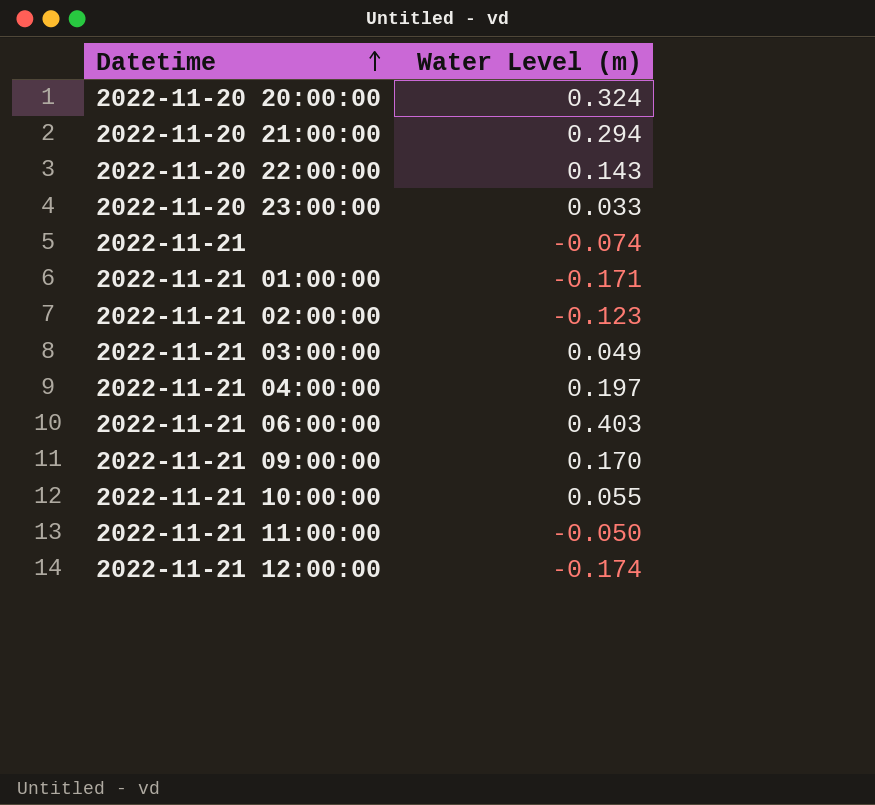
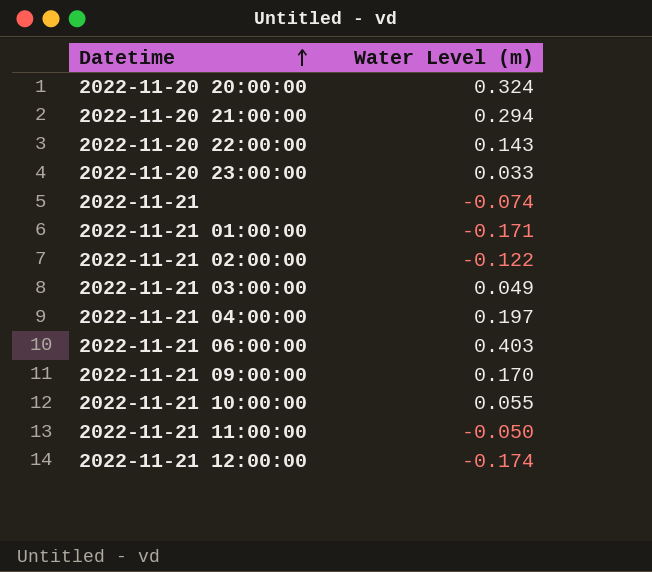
2022-11-21 02:00:00 | Water Level (m): -0.123 -> -0.122

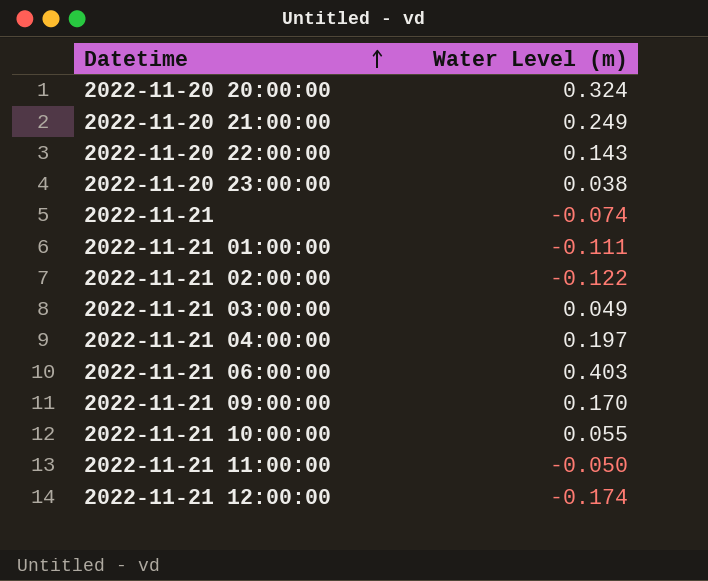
2022-11-20 21:00:00 | Water Level (m): 0.294 -> 0.249
2022-11-20 23:00:00 | Water Level (m): 0.033 -> 0.038
2022-11-21 01:00:00 | Water Level (m): -0.171 -> -0.111

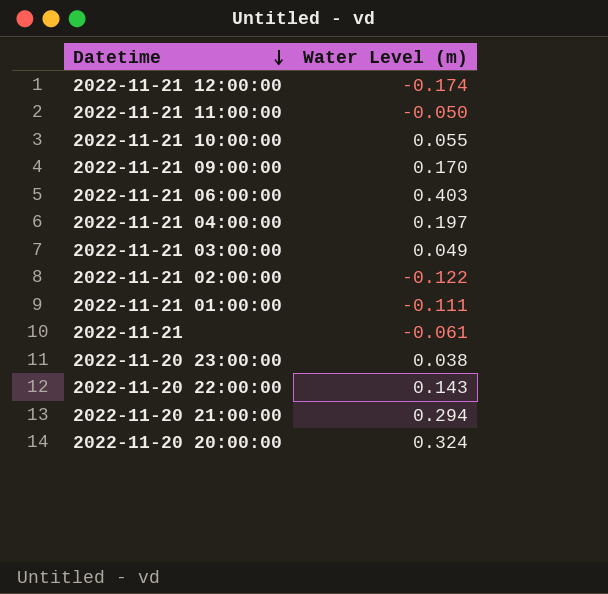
row order: Datetime ascending -> Datetime descending
2022-11-21 | Water Level (m): -0.074 -> -0.061
2022-11-20 21:00:00 | Water Level (m): 0.249 -> 0.294

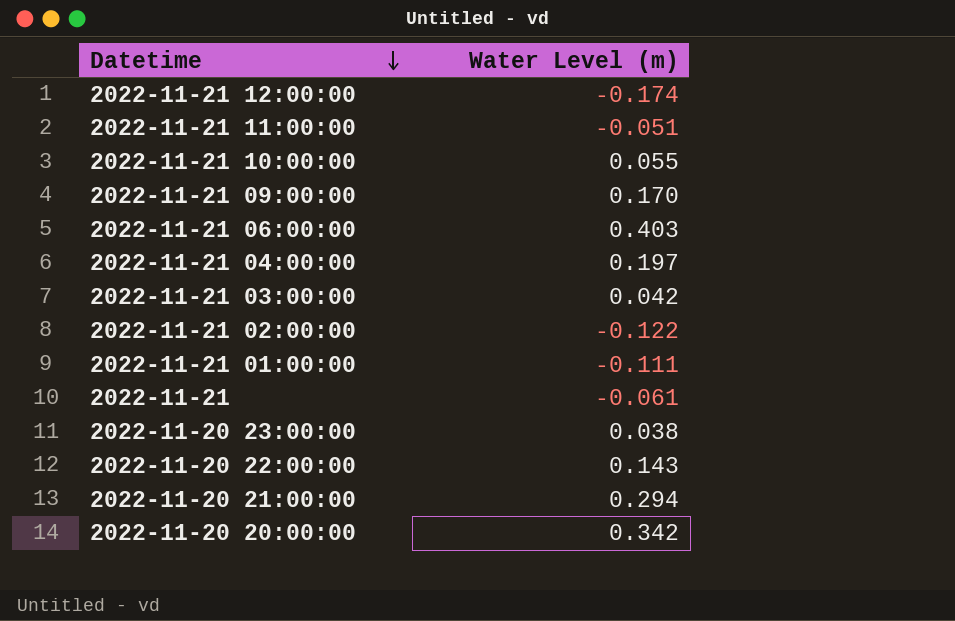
2022-11-21 11:00:00 | Water Level (m): -0.050 -> -0.051
2022-11-21 03:00:00 | Water Level (m): 0.049 -> 0.042
2022-11-20 20:00:00 | Water Level (m): 0.324 -> 0.342

